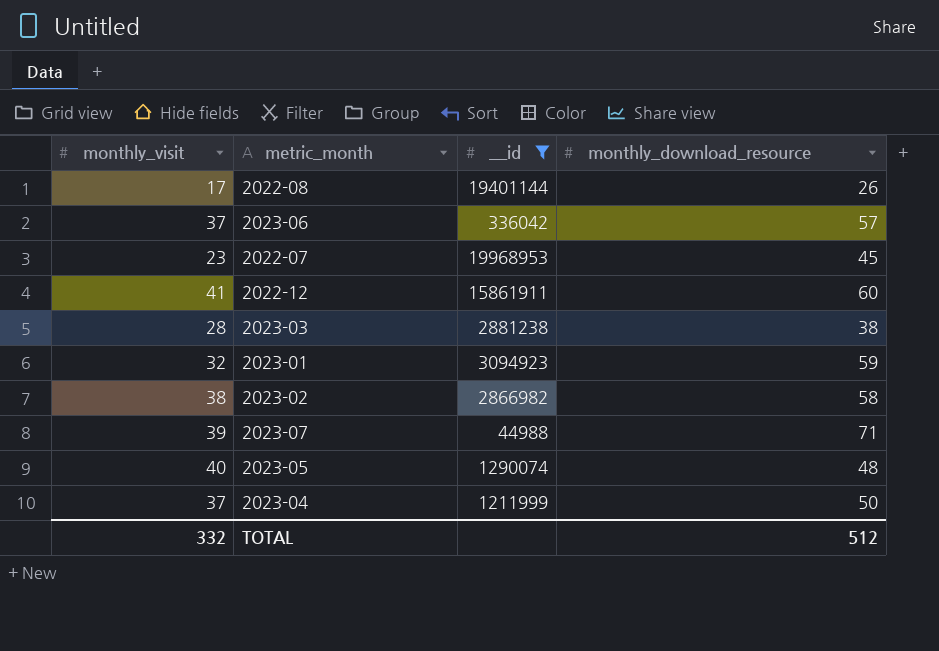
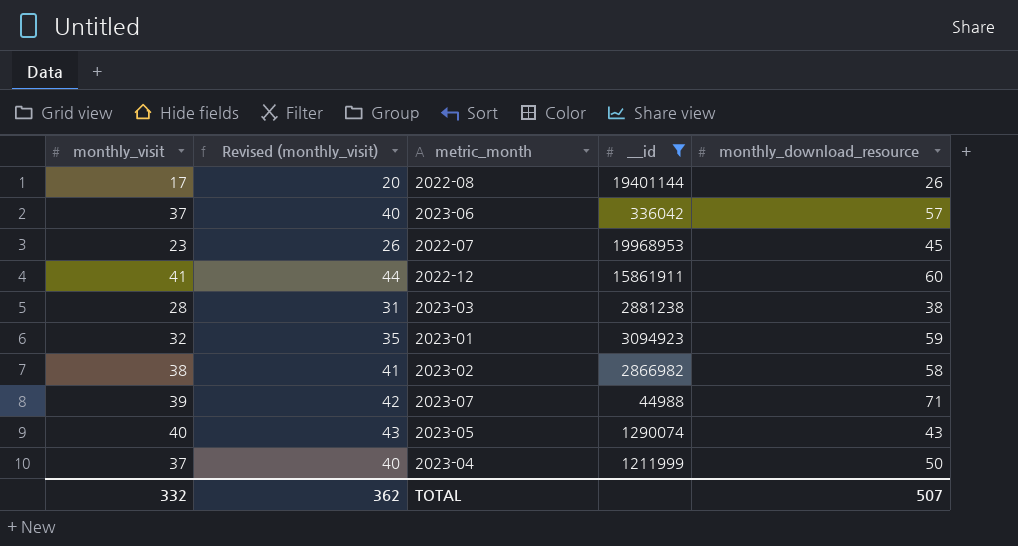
column Revised (monthly_visit) | formula: none -> [monthly_visit] + 3
2023-05 | monthly_download_resource: 48 -> 43
TOTAL | monthly_download_resource: 512 -> 507

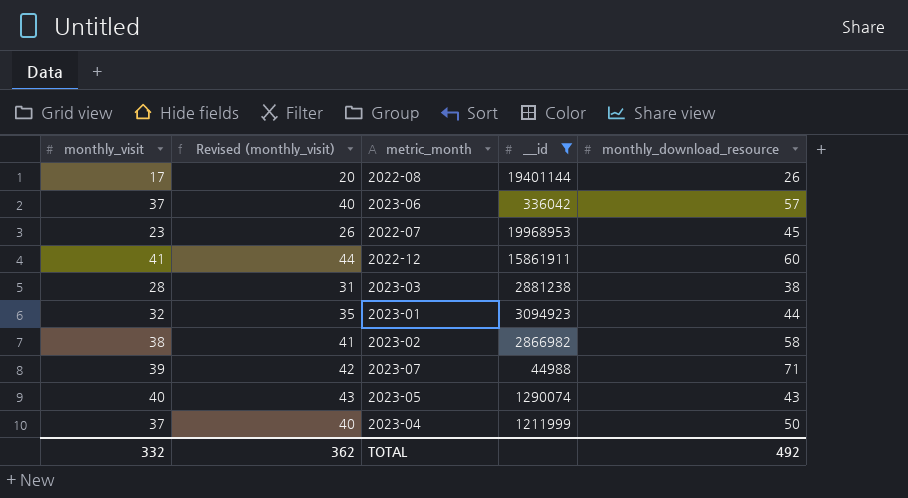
2023-01 | monthly_download_resource: 59 -> 44
TOTAL | monthly_download_resource: 507 -> 492

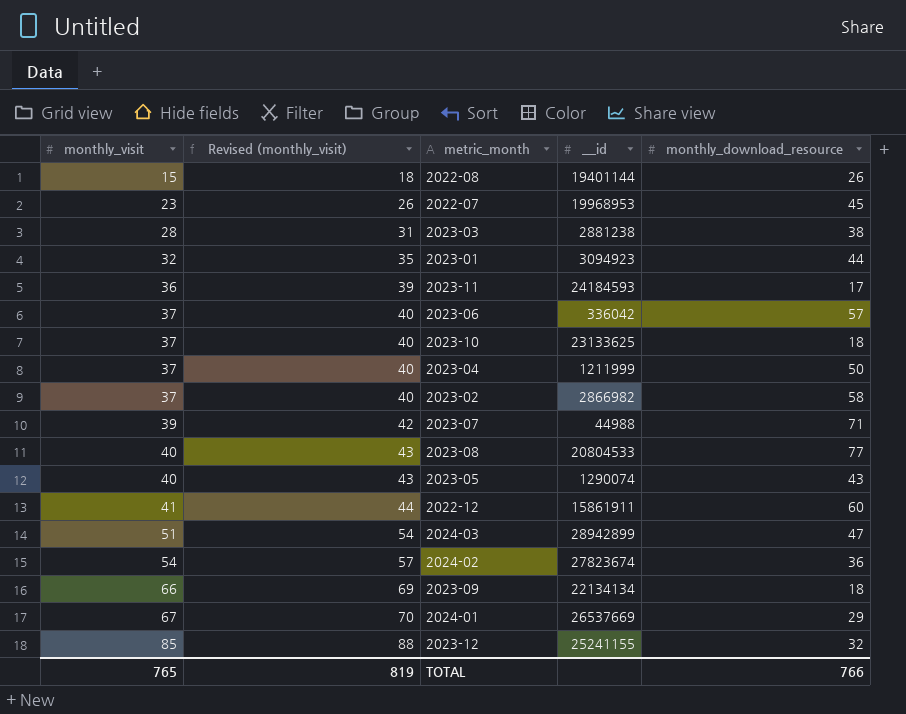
filter: __id <= 19968953 -> none
row order: none -> monthly_visit ascending
2022-08 | monthly_visit: 17 -> 15
2022-08 | Revised (monthly_visit): 20 -> 18
2023-02 | monthly_visit: 38 -> 37
2023-02 | Revised (monthly_visit): 41 -> 40
TOTAL | monthly_visit: 332 -> 765
TOTAL | Revised (monthly_visit): 362 -> 819
TOTAL | monthly_download_resource: 492 -> 766

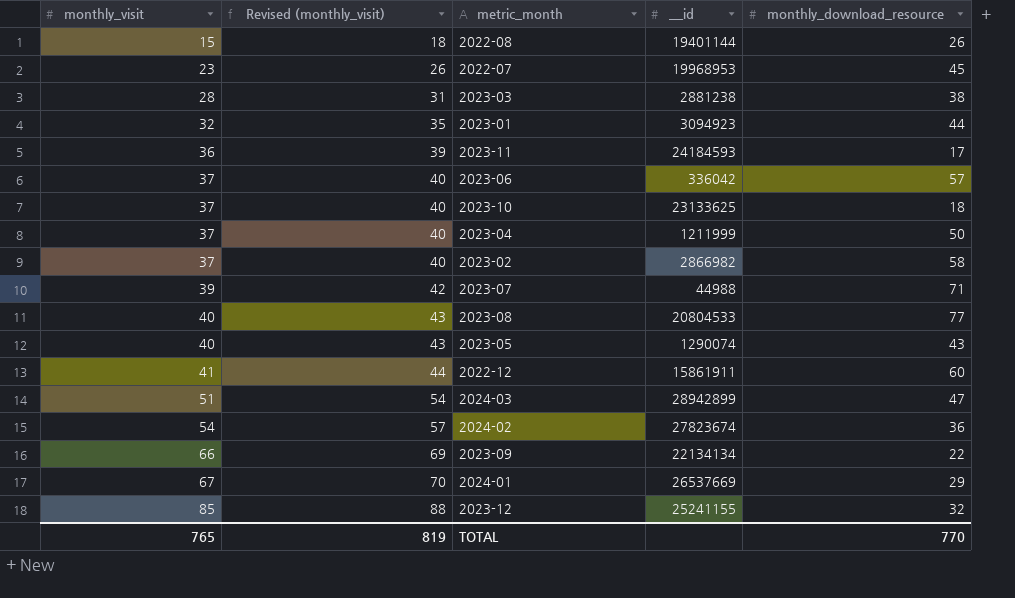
2023-09 | monthly_download_resource: 18 -> 22
TOTAL | monthly_download_resource: 766 -> 770

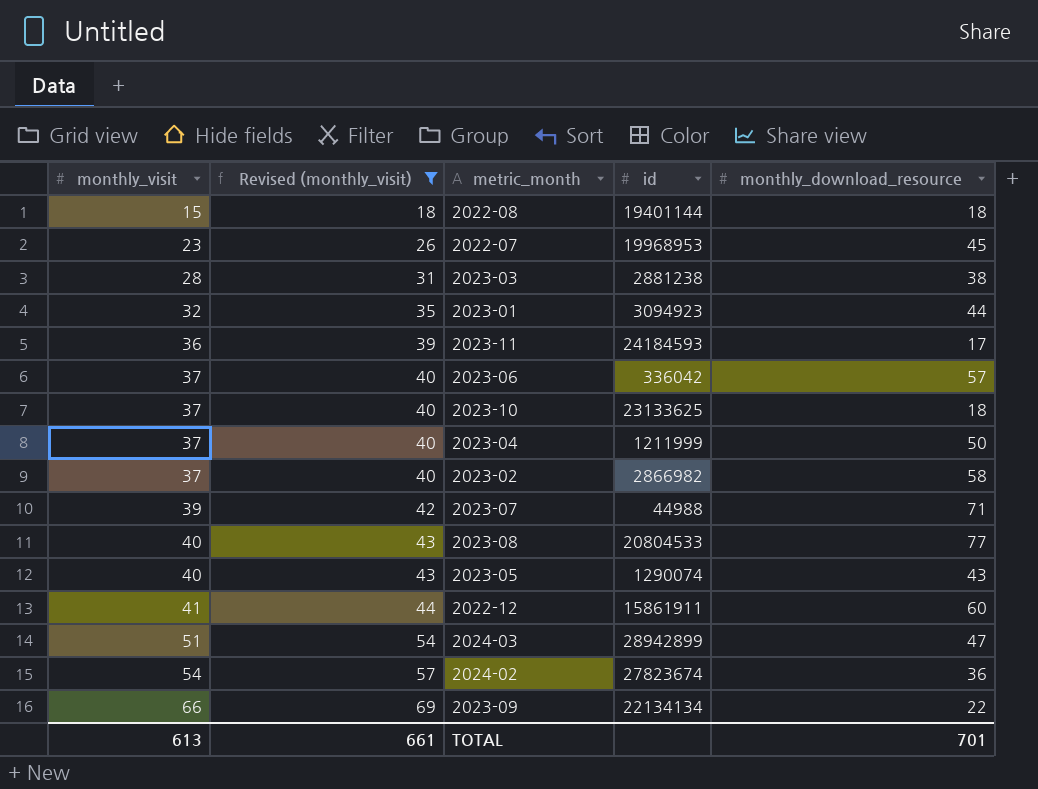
filter: none -> Revised (monthly_visit) <= 69
column name: __id -> id
2022-08 | monthly_download_resource: 26 -> 18
TOTAL | monthly_visit: 765 -> 613
TOTAL | Revised (monthly_visit): 819 -> 661
TOTAL | monthly_download_resource: 770 -> 701

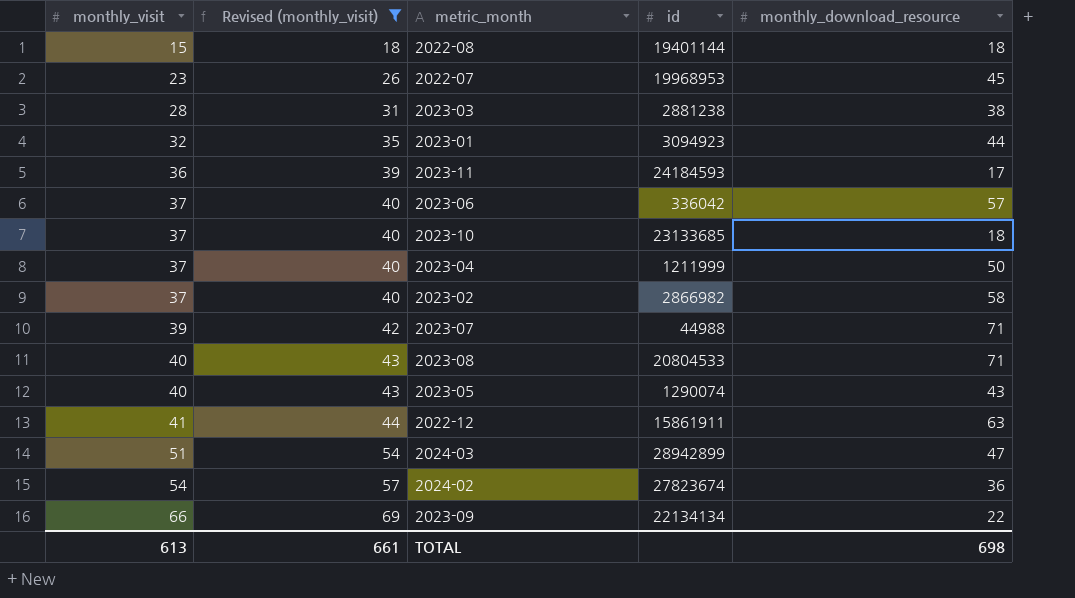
2023-10 | id: 23133625 -> 23133685
2023-08 | monthly_download_resource: 77 -> 71
2022-12 | monthly_download_resource: 60 -> 63
TOTAL | monthly_download_resource: 701 -> 698

